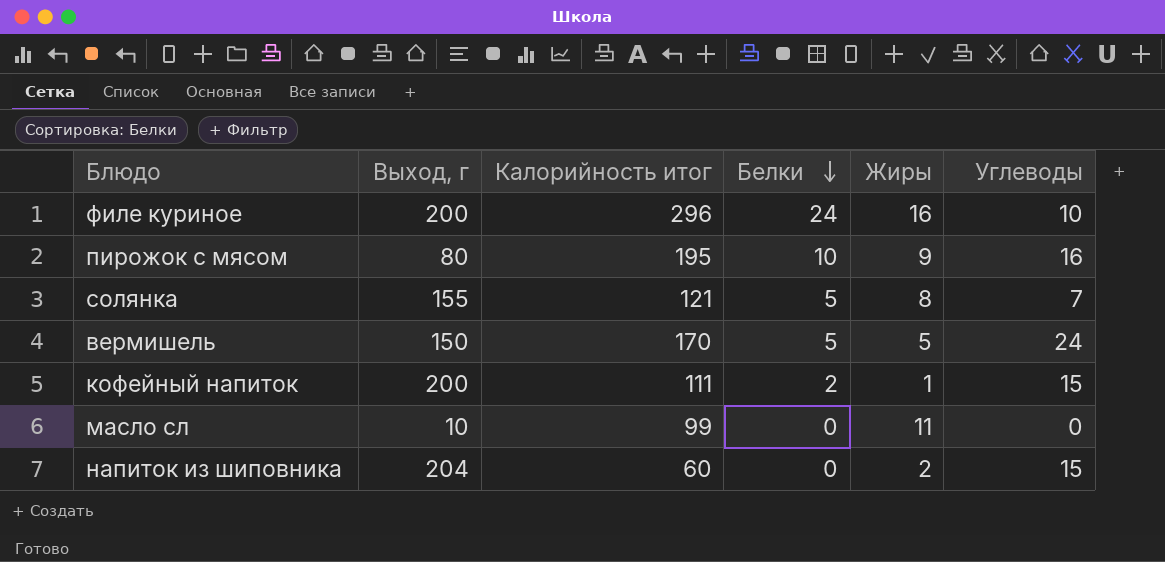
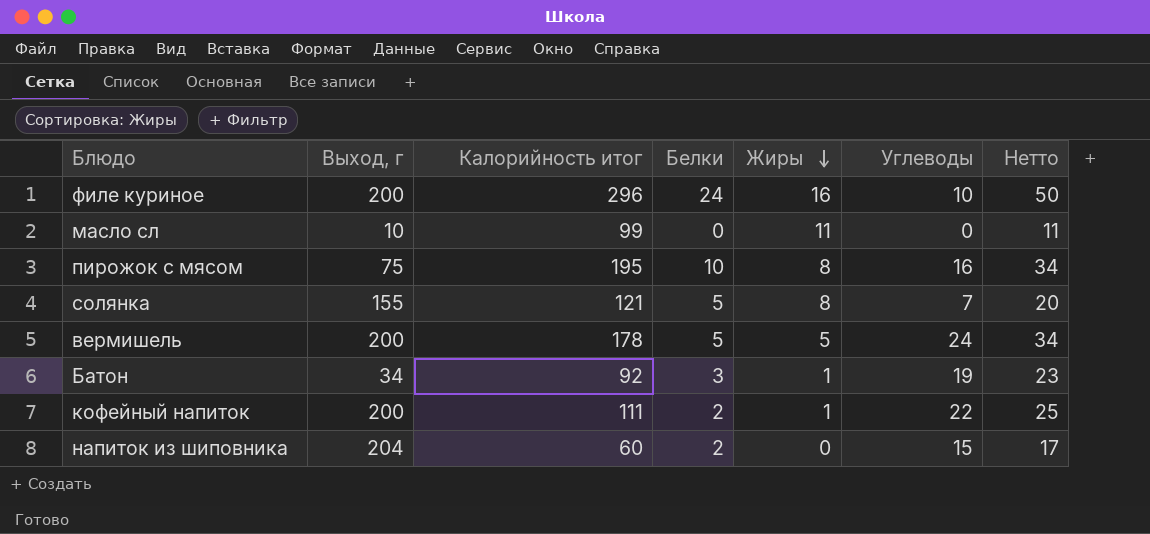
row order: Белки descending -> Жиры descending
column Нетто | formula: none -> [Белки] + [Жиры] + [Углеводы]
пирожок с мясом | Выход, г: 80 -> 75
пирожок с мясом | Жиры: 9 -> 8
вермишель | Выход, г: 150 -> 200
вермишель | Калорийность итог: 170 -> 178
row Батон: none -> 34 | 92 | 3 | 1 | 19 | 23
кофейный напиток | Углеводы: 15 -> 22
напиток из шиповника | Белки: 0 -> 2
напиток из шиповника | Жиры: 2 -> 0

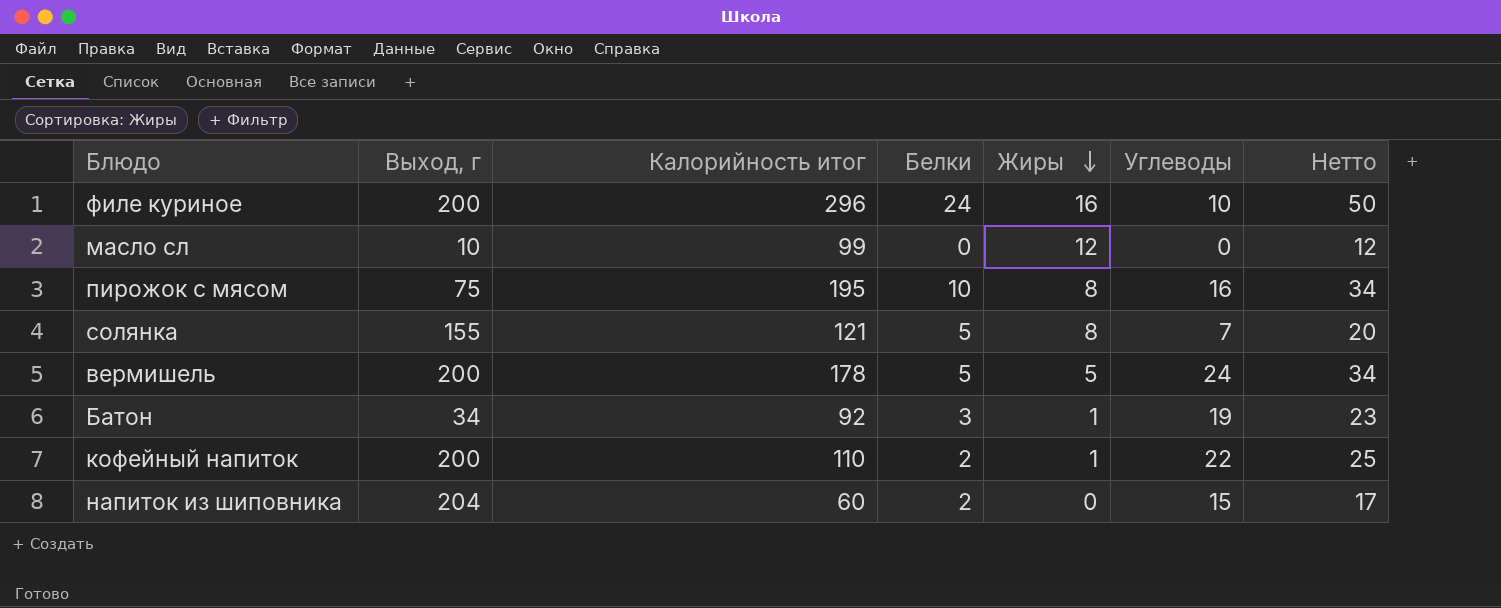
масло сл | Жиры: 11 -> 12
масло сл | Нетто: 11 -> 12
кофейный напиток | Калорийность итог: 111 -> 110

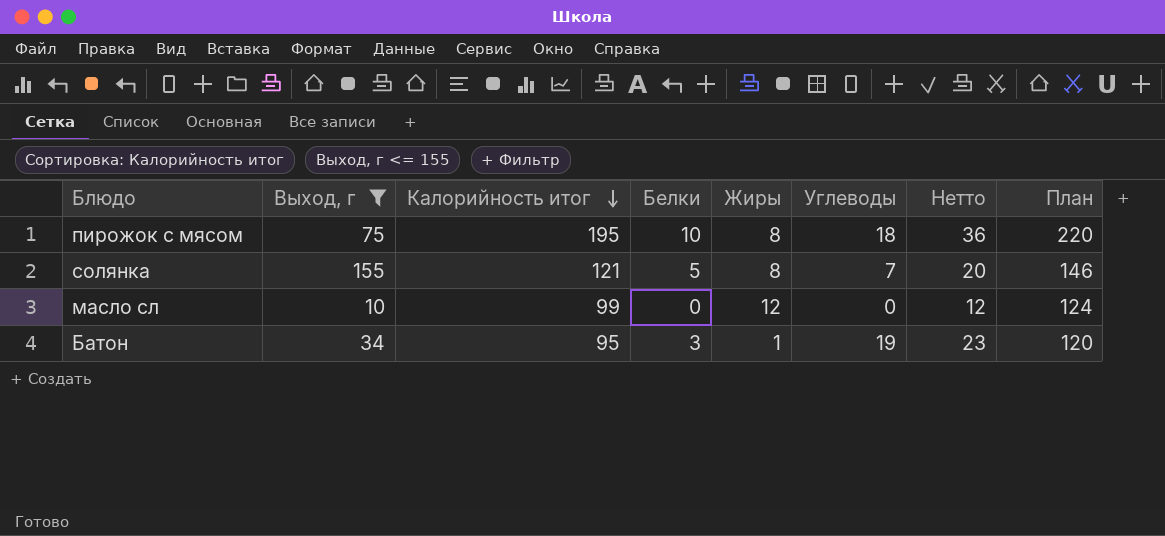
filter: none -> Выход, г <= 155
row order: Жиры descending -> Калорийность итог descending
column План | formula: none -> [Калорийность итог] + 25
пирожок с мясом | Углеводы: 16 -> 18
пирожок с мясом | Нетто: 34 -> 36
Батон | Калорийность итог: 92 -> 95

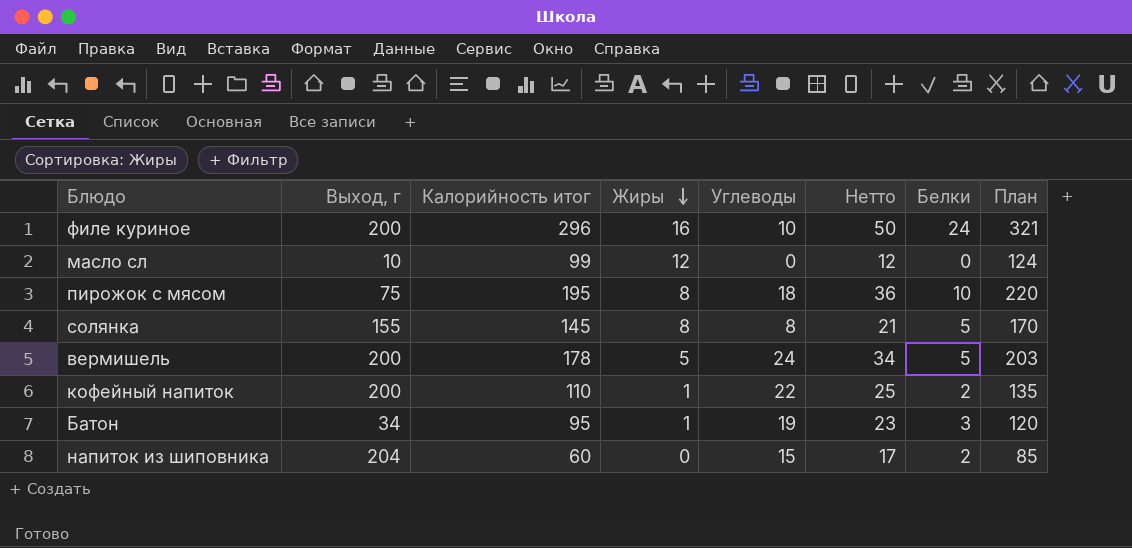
filter: Выход, г <= 155 -> none
row order: Калорийность итог descending -> Жиры descending
column Белки | position: 4 -> 7
солянка | Калорийность итог: 121 -> 145
солянка | Углеводы: 7 -> 8
солянка | Нетто: 20 -> 21
солянка | План: 146 -> 170

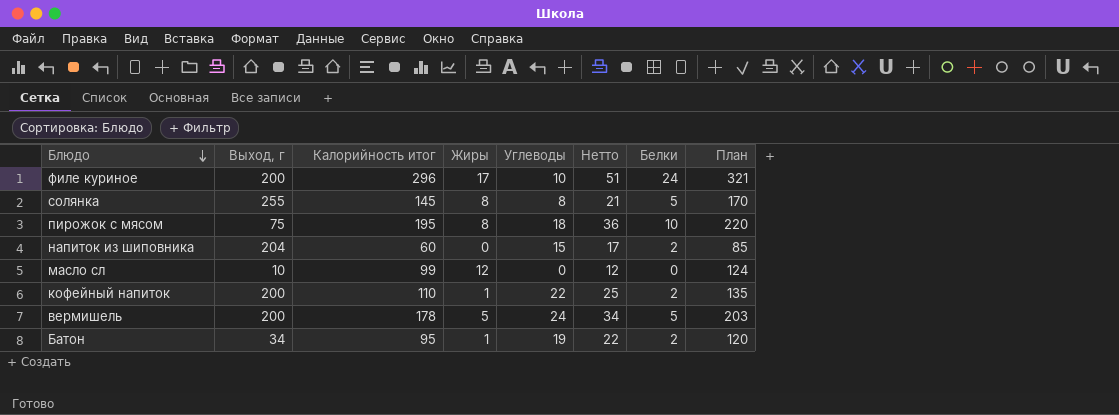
row order: Жиры descending -> Блюдо descending
филе куриное | Жиры: 16 -> 17
филе куриное | Нетто: 50 -> 51
солянка | Выход, г: 155 -> 255
Батон | Нетто: 23 -> 22
Батон | Белки: 3 -> 2

